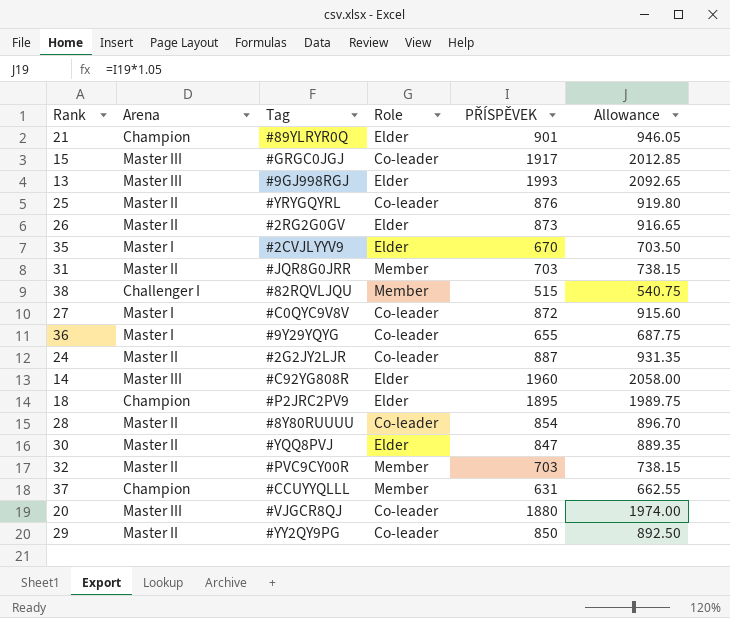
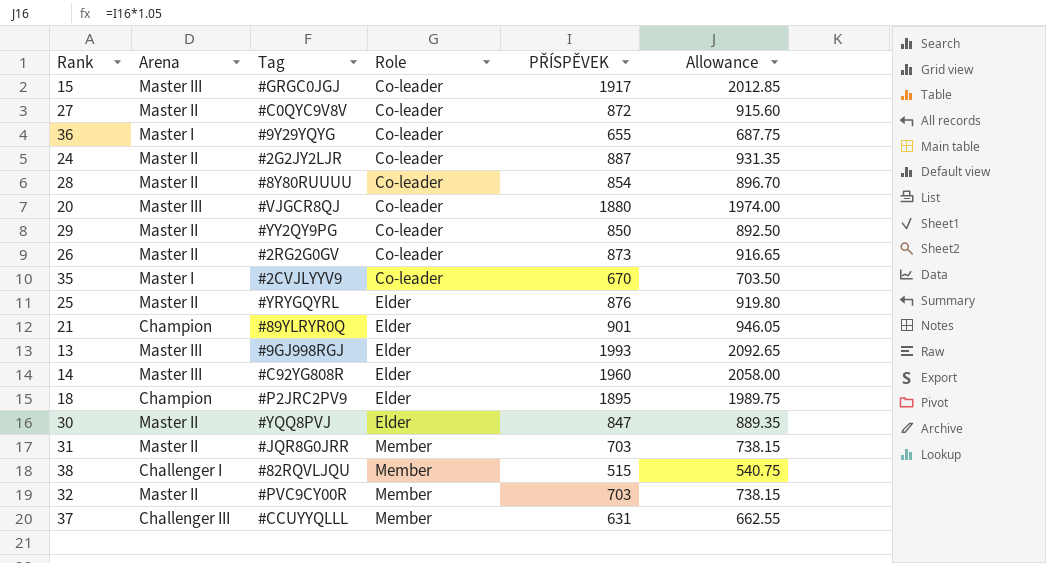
row order: none -> Role ascending
27 | Arena: Master I -> Master II
26 | Role: Elder -> Co-leader
35 | Role: Elder -> Co-leader
25 | Role: Co-leader -> Elder
37 | Arena: Champion -> Challenger III

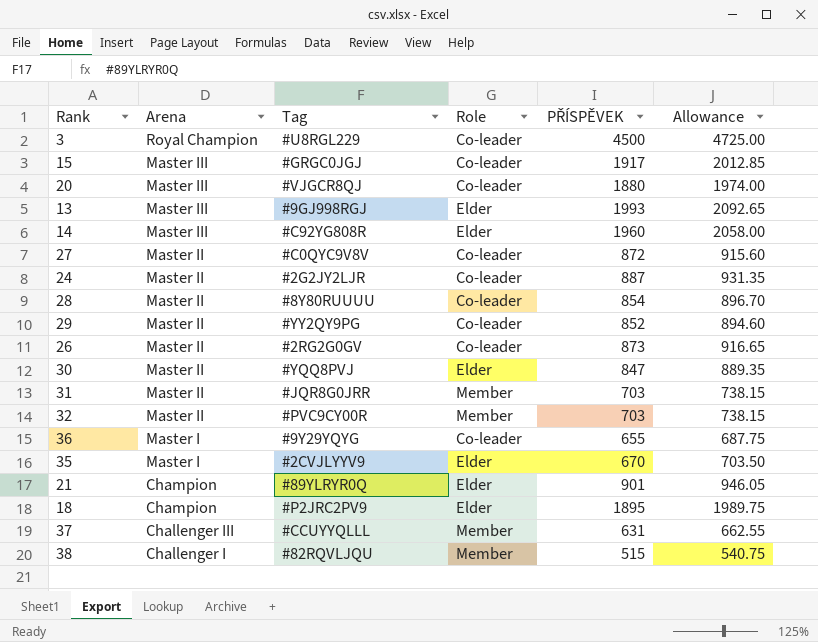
row order: Role ascending -> Arena descending
row 25: Master II | #YRYGQYRL | Elder | 876 | 919.80 -> none
row 3: none -> Royal Champion | #U8RGL229 | Co-leader | 4500 | 4725.00
29 | PŘÍSPĚVEK: 850 -> 852
29 | Allowance: 892.50 -> 894.60
35 | Role: Co-leader -> Elder

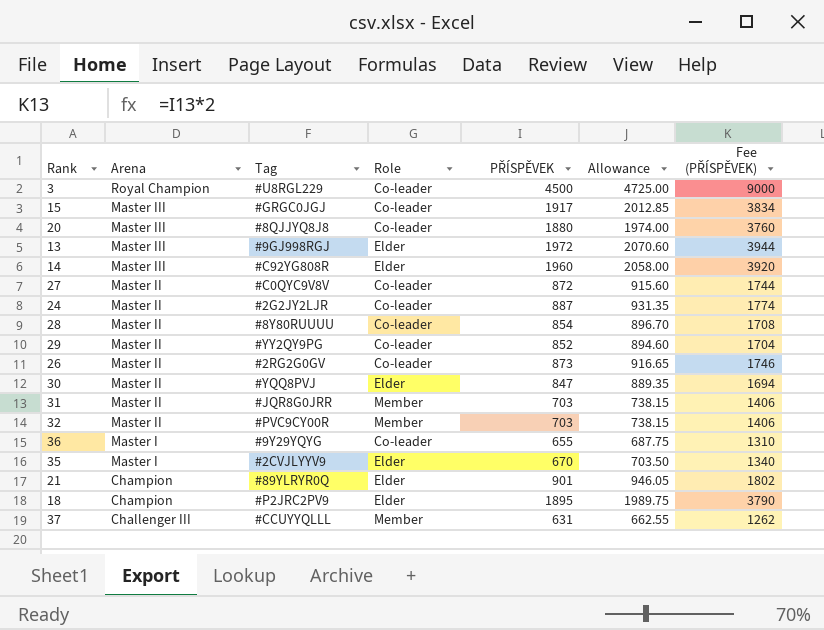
column Fee (PŘÍSPĚVEK) | formula: none -> [PŘÍSPĚVEK] * 2
row 38: Challenger I | #82RQVLJQU | Member | 515 | 540.75 -> none
20 | Tag: #VJGCR8QJ -> #8QJJYQ8J8
13 | PŘÍSPĚVEK: 1993 -> 1972
13 | Allowance: 2092.65 -> 2070.60

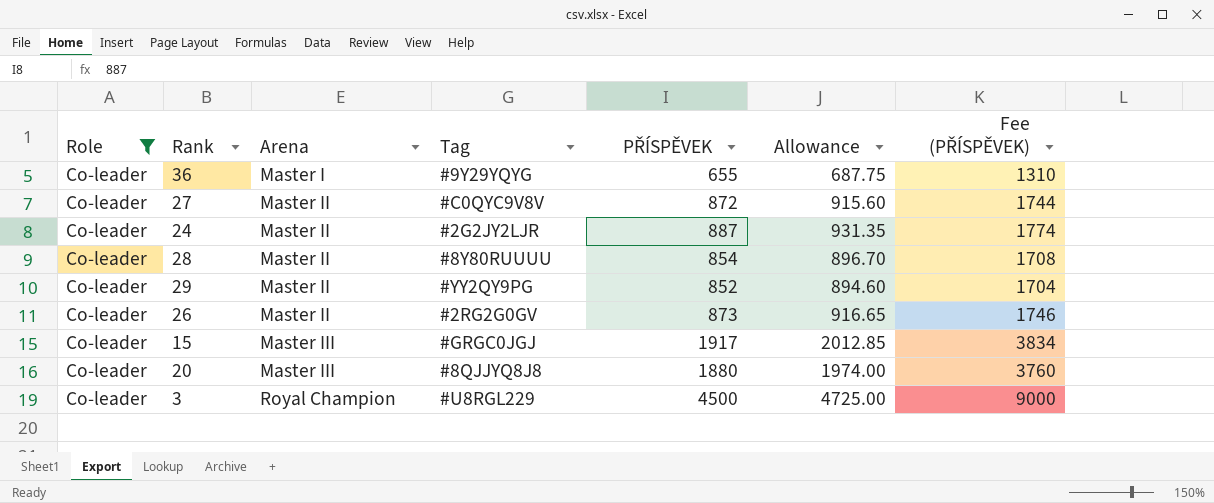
filter: none -> Role = Co-leader
row order: Arena descending -> Arena ascending
column Role | position: 4 -> 1

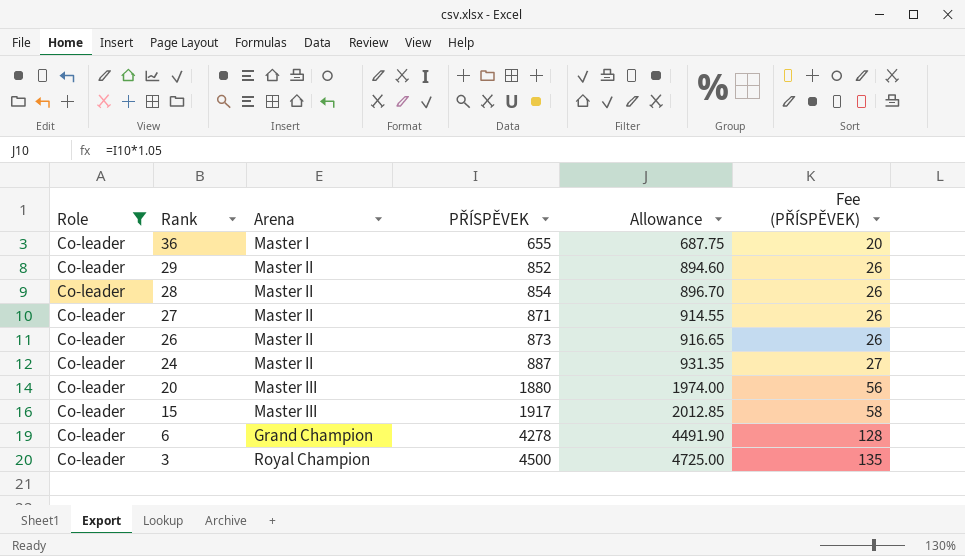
row order: Arena ascending -> Rank descending
column Tag | position: 4 -> none
column Fee (PŘÍSPĚVEK) | formula: [PŘÍSPĚVEK] * 2 -> [PŘÍSPĚVEK] * 0.03
27 | PŘÍSPĚVEK: 872 -> 871
27 | Allowance: 915.60 -> 914.55
row 6: none -> Co-leader | Grand Champion | 4278 | 4491.90 | 128

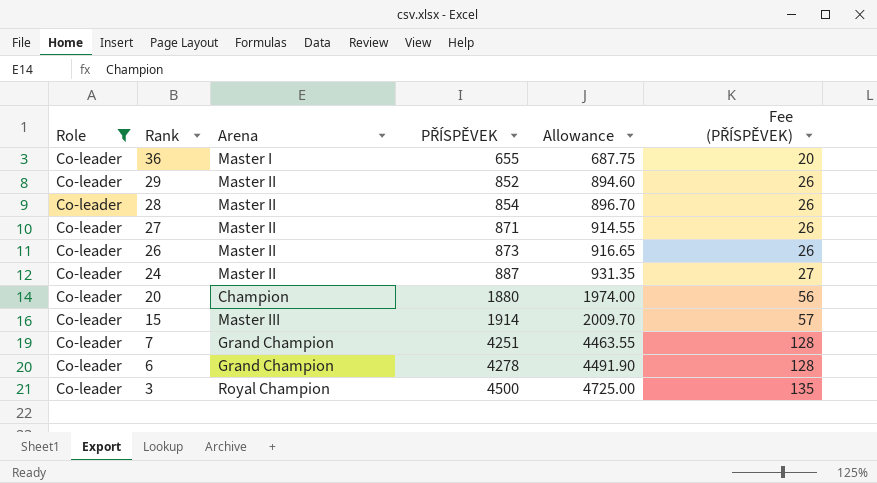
20 | Arena: Master III -> Champion
15 | PŘÍSPĚVEK: 1917 -> 1914
15 | Allowance: 2012.85 -> 2009.70
15 | Fee (PŘÍSPĚVEK): 58 -> 57
row 7: none -> Co-leader | Grand Champion | 4251 | 4463.55 | 128

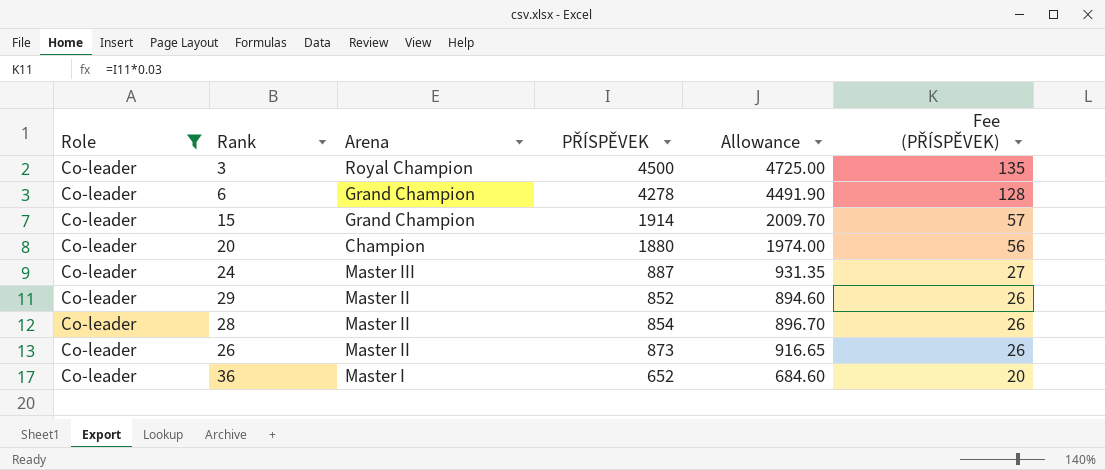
row order: Rank descending -> Fee (PŘÍSPĚVEK) descending
row 27: Co-leader | Master II | 871 | 914.55 | 26 -> none
row 7: Co-leader | Grand Champion | 4251 | 4463.55 | 128 -> none
15 | Arena: Master III -> Grand Champion
24 | Arena: Master II -> Master III
36 | PŘÍSPĚVEK: 655 -> 652
36 | Allowance: 687.75 -> 684.60

